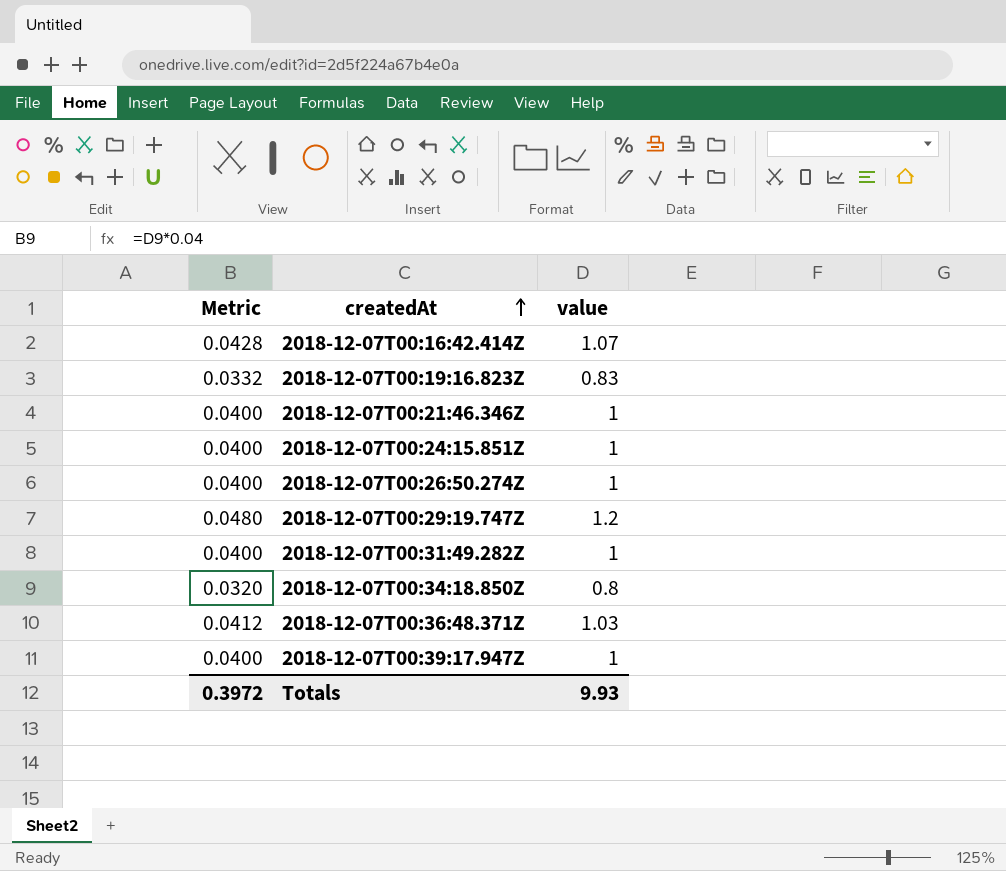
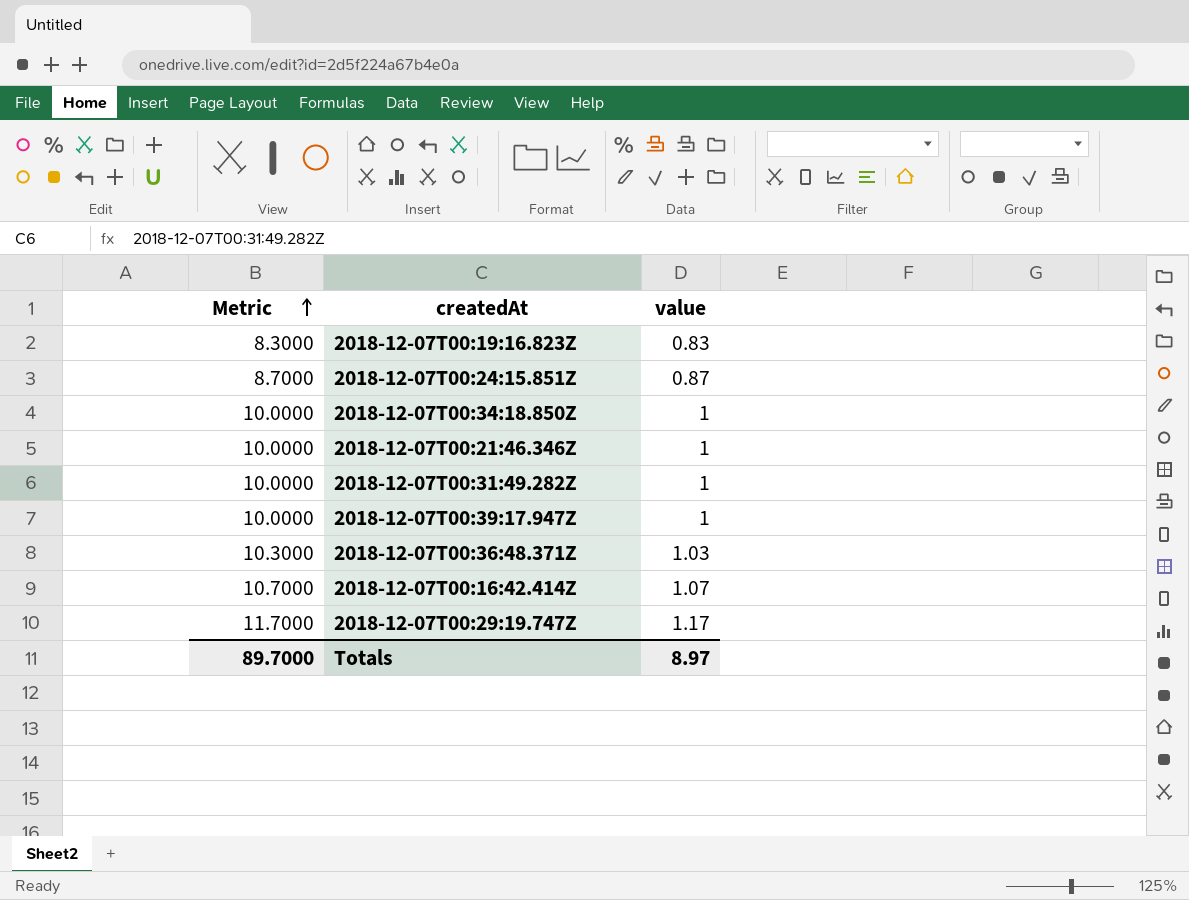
row order: createdAt ascending -> Metric ascending
column Metric | formula: [value] * 0.04 -> [value] * 10
row 2018-12-07T00:26:50.274Z: 0.0400 | 1 -> none
2018-12-07T00:24:15.851Z | value: 1 -> 0.87
2018-12-07T00:34:18.850Z | value: 0.8 -> 1
2018-12-07T00:29:19.747Z | value: 1.2 -> 1.17
Totals | Metric: 0.3972 -> 89.7000
Totals | value: 9.93 -> 8.97

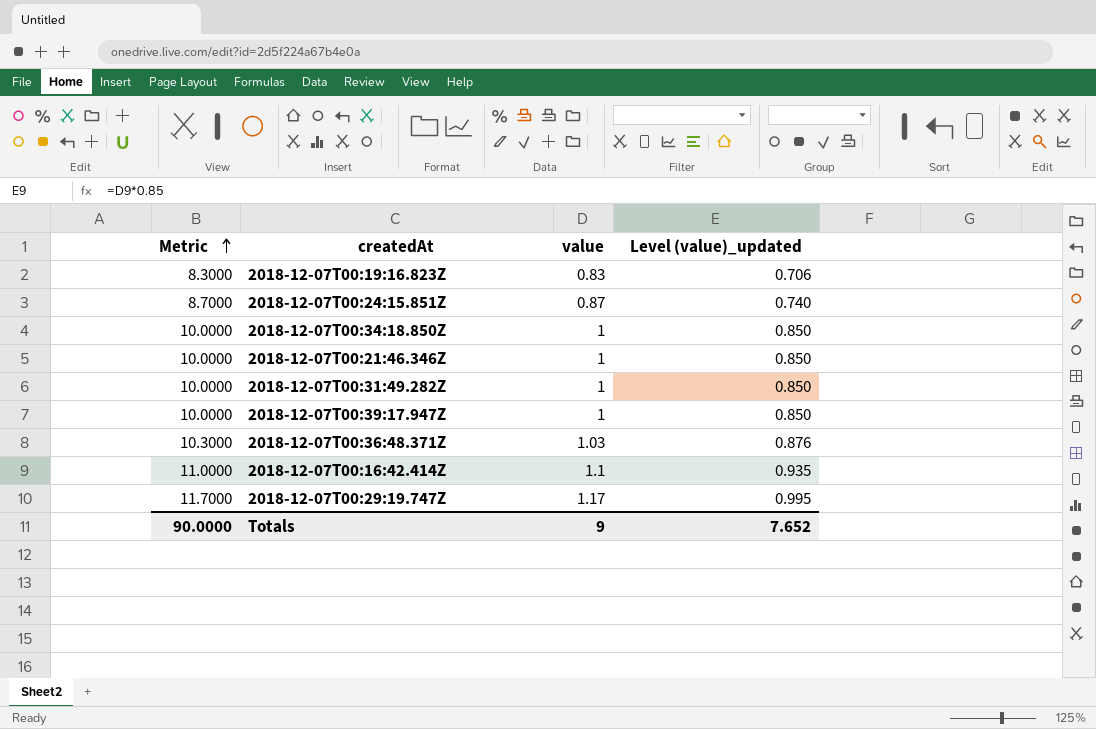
column Level (value)_updated | formula: none -> [value] * 0.85
2018-12-07T00:16:42.414Z | Metric: 10.7000 -> 11.0000
2018-12-07T00:16:42.414Z | value: 1.07 -> 1.1
Totals | Metric: 89.7000 -> 90.0000
Totals | value: 8.97 -> 9

